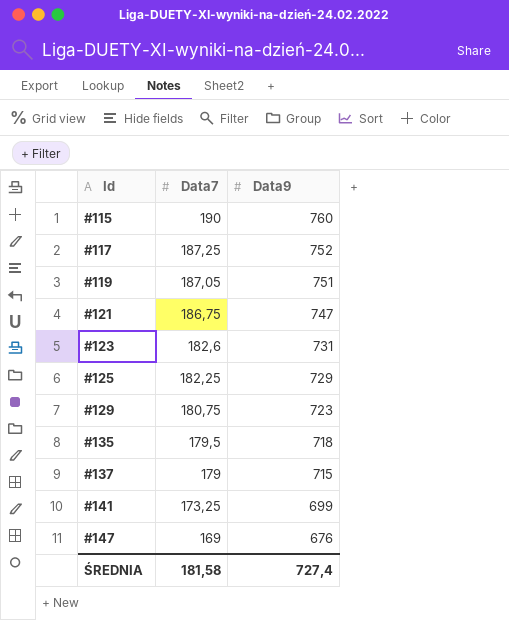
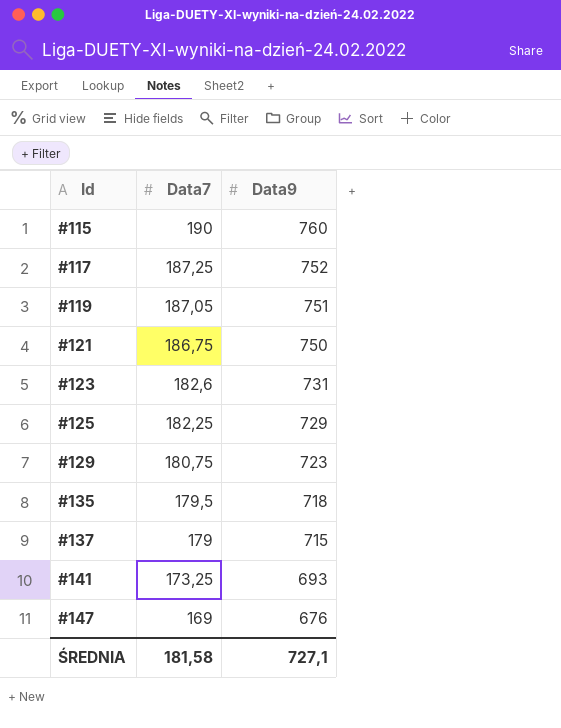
#121 | Data9: 747 -> 750
#141 | Data9: 699 -> 693
ŚREDNIA | Data9: 727,4 -> 727,1

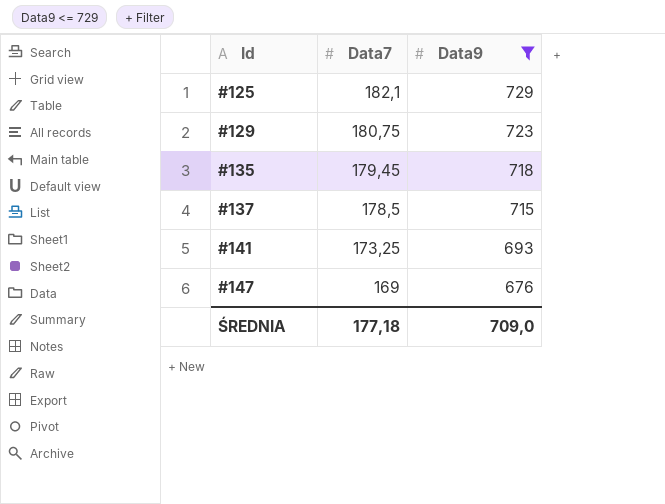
filter: none -> Data9 <= 729
#125 | Data7: 182,25 -> 182,1
#135 | Data7: 179,5 -> 179,45
#137 | Data7: 179 -> 178,5
ŚREDNIA | Data7: 181,58 -> 177,18
ŚREDNIA | Data9: 727,1 -> 709,0

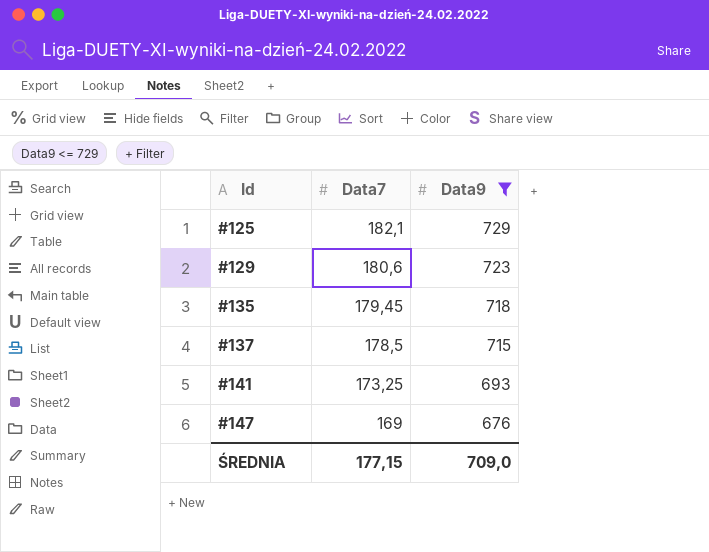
#129 | Data7: 180,75 -> 180,6
ŚREDNIA | Data7: 177,18 -> 177,15

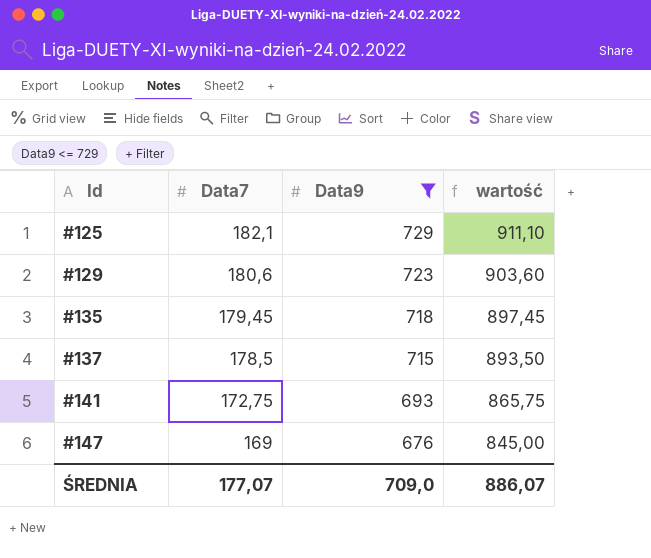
column wartość | formula: none -> [Data7] + [Data9]
#141 | Data7: 173,25 -> 172,75
ŚREDNIA | Data7: 177,15 -> 177,07

